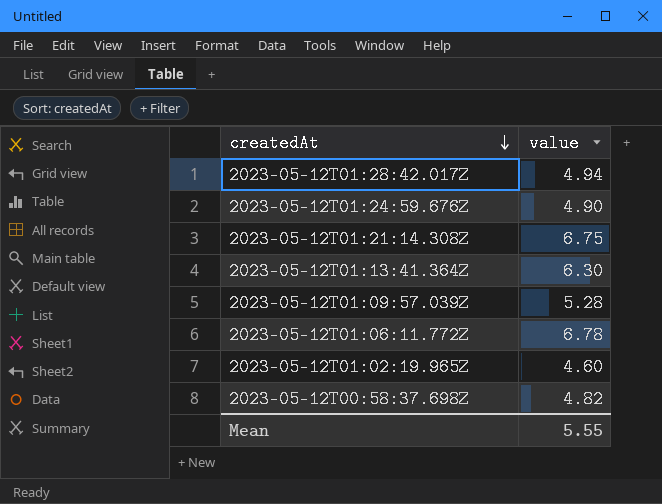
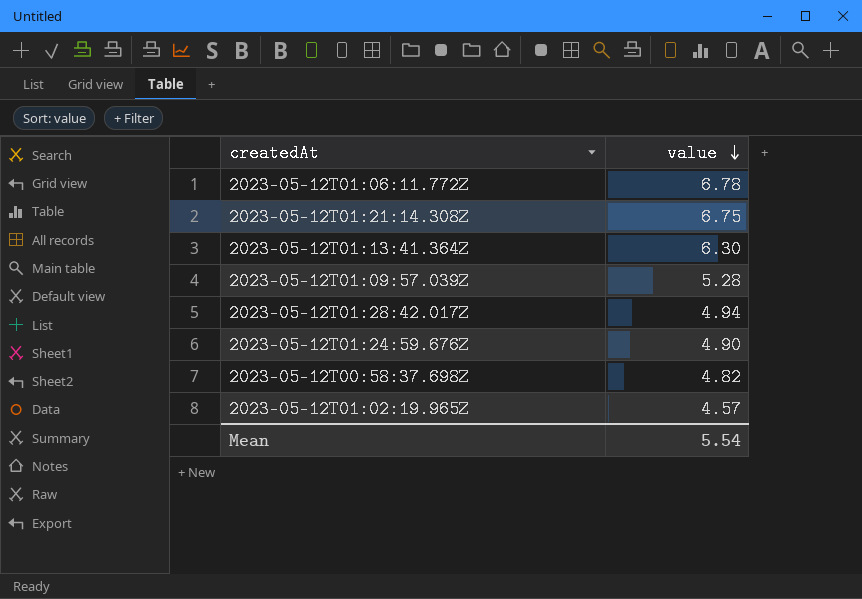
row order: createdAt descending -> value descending
2023-05-12T01:02:19.965Z | value: 4.60 -> 4.57
Mean | value: 5.55 -> 5.54

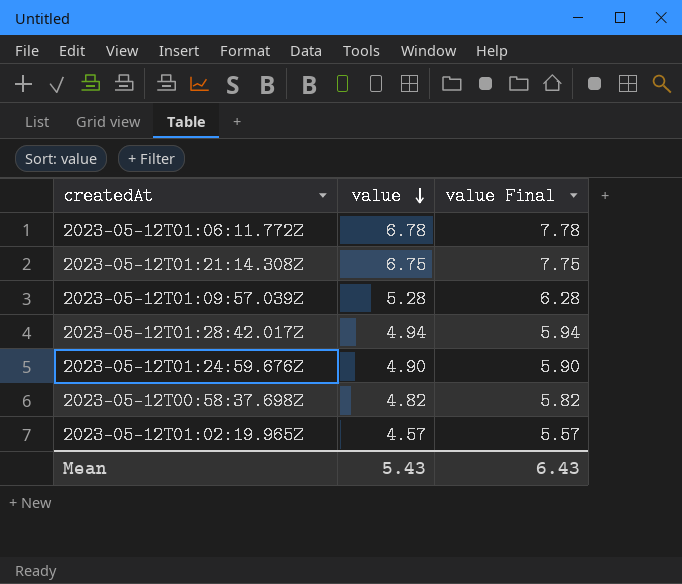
column value Final | formula: none -> [value] + 1
row 2023-05-12T01:13:41.364Z: 6.30 -> none
Mean | value: 5.54 -> 5.43

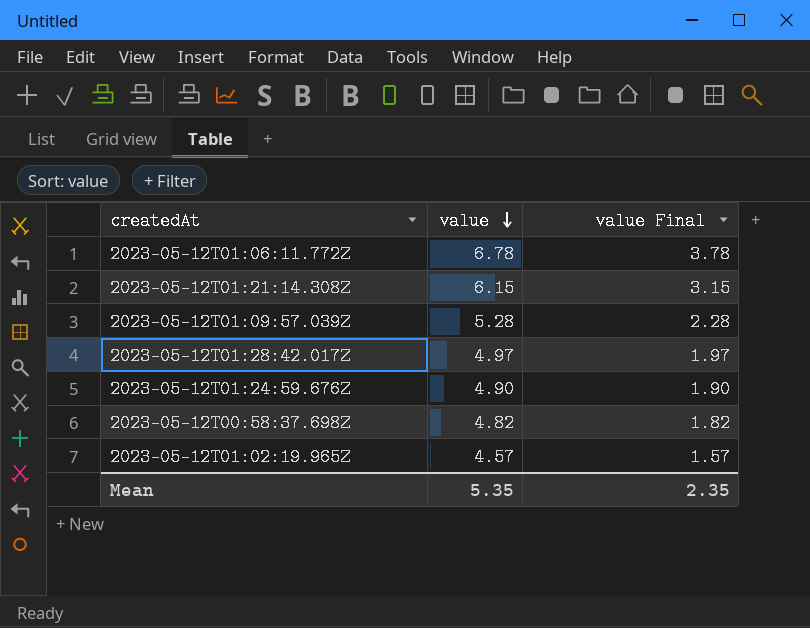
column value Final | formula: [value] + 1 -> [value] - 3
2023-05-12T01:21:14.308Z | value: 6.75 -> 6.15
2023-05-12T01:28:42.017Z | value: 4.94 -> 4.97
Mean | value: 5.43 -> 5.35
Mean | value Final: 6.43 -> 2.35

